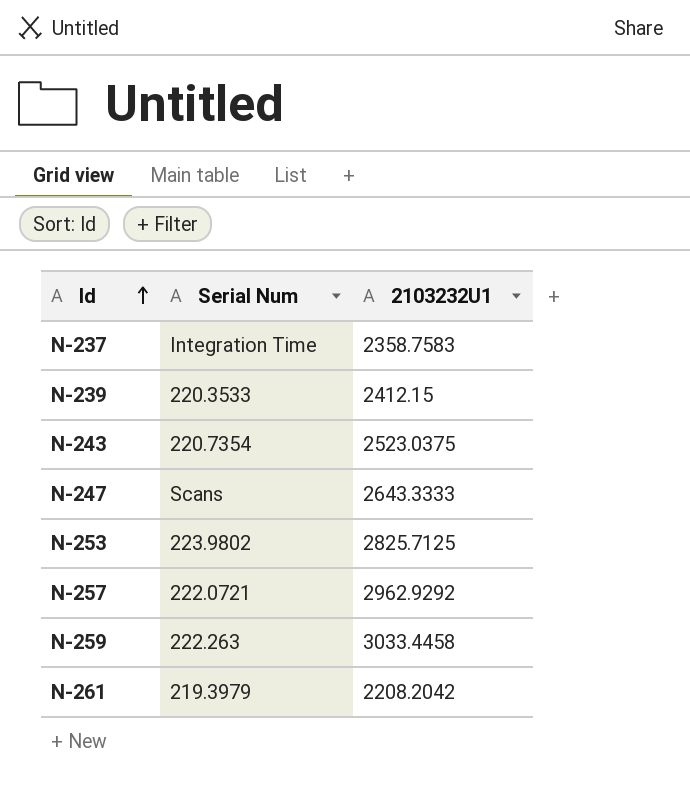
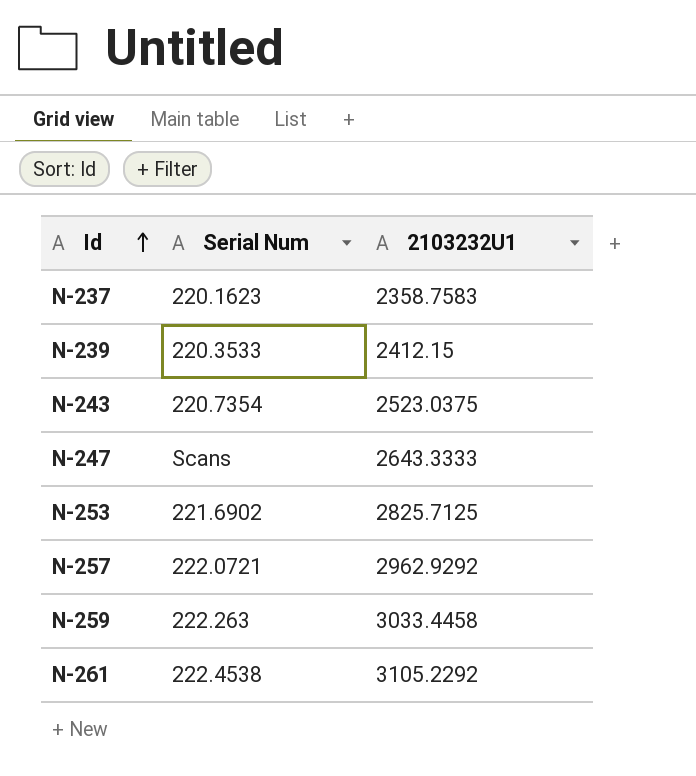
N-237 | Serial Num: Integration Time -> 220.1623
N-253 | Serial Num: 223.9802 -> 221.6902
N-261 | Serial Num: 219.3979 -> 222.4538
N-261 | 2103232U1: 2208.2042 -> 3105.2292

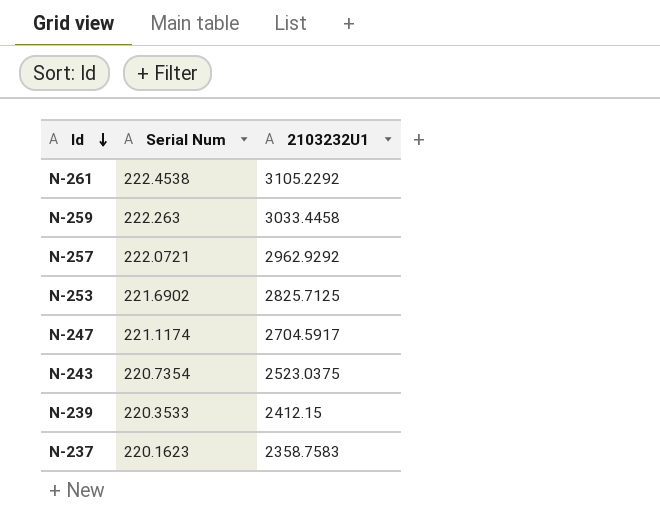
row order: Id ascending -> Id descending
N-247 | Serial Num: Scans -> 221.1174
N-247 | 2103232U1: 2643.3333 -> 2704.5917

